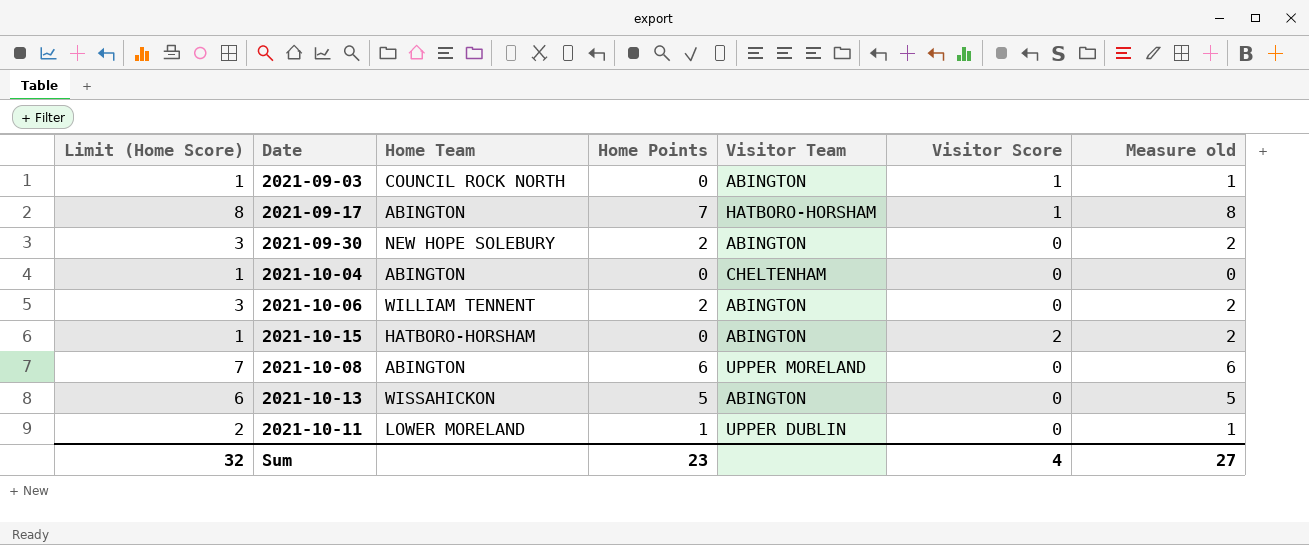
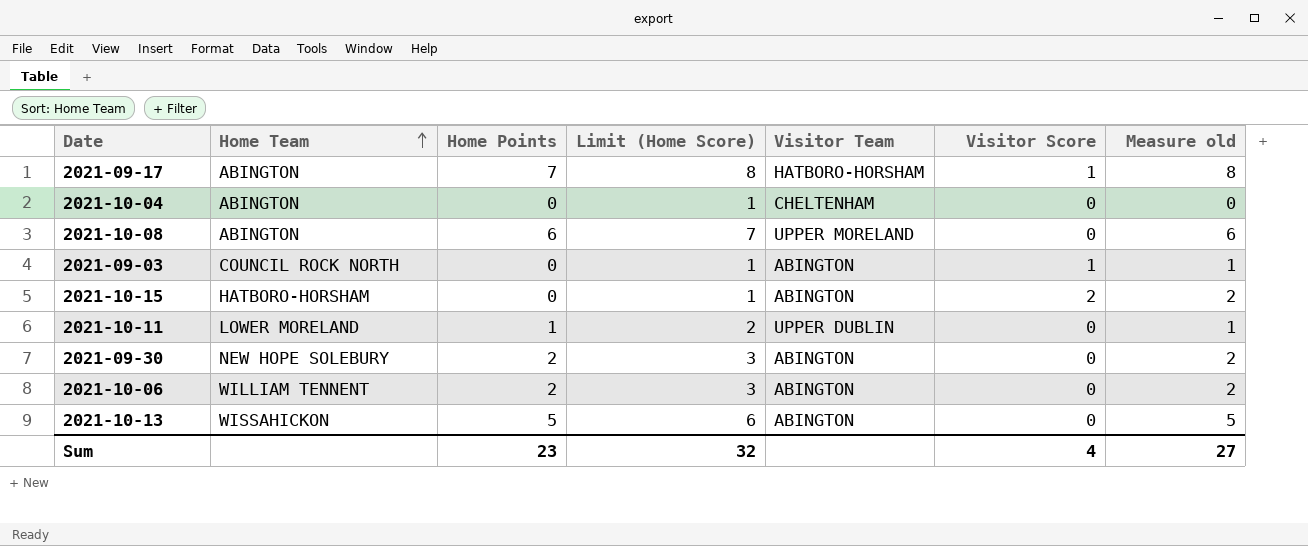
row order: none -> Home Team ascending
column Limit (Home Score) | position: 1 -> 4

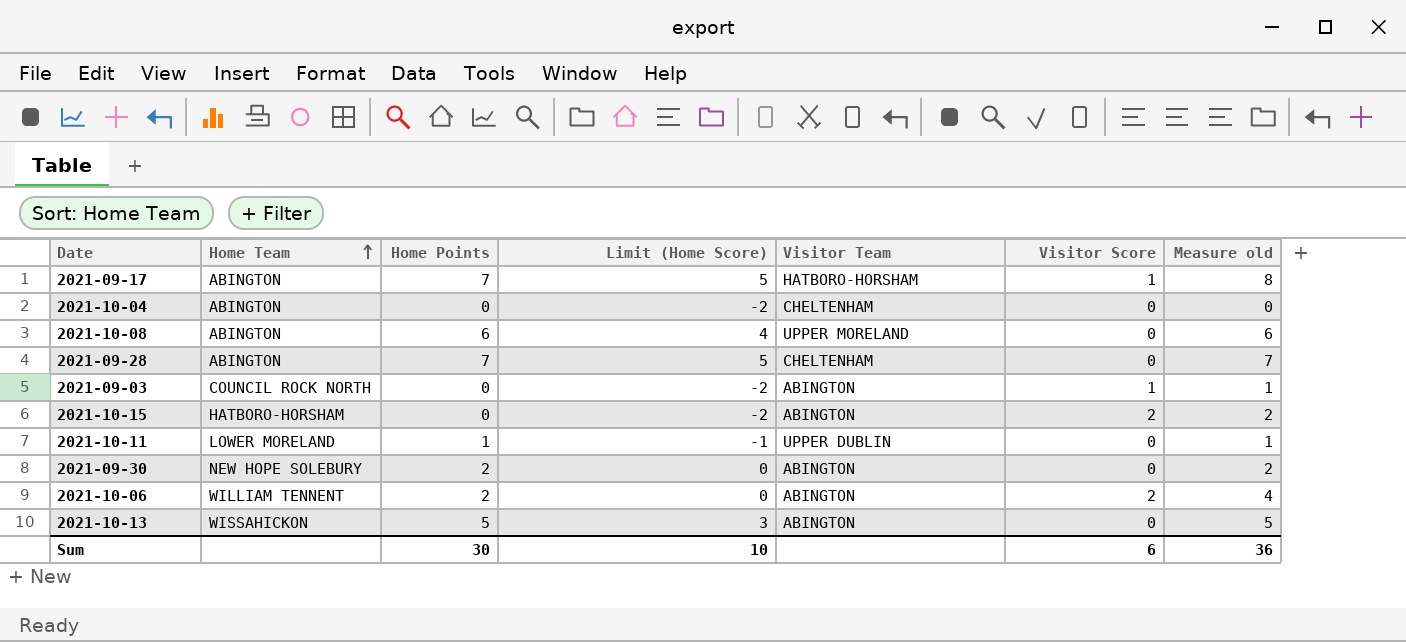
column Limit (Home Score) | formula: [Home Points] + 1 -> [Home Points] - 2
row 2021-09-28: none -> ABINGTON | 7 | 5 | CHELTENHAM | 0 | 7
2021-10-06 | Visitor Score: 0 -> 2
2021-10-06 | Measure old: 2 -> 4
Sum | Home Points: 23 -> 30
Sum | Limit (Home Score): 32 -> 10
Sum | Visitor Score: 4 -> 6
Sum | Measure old: 27 -> 36

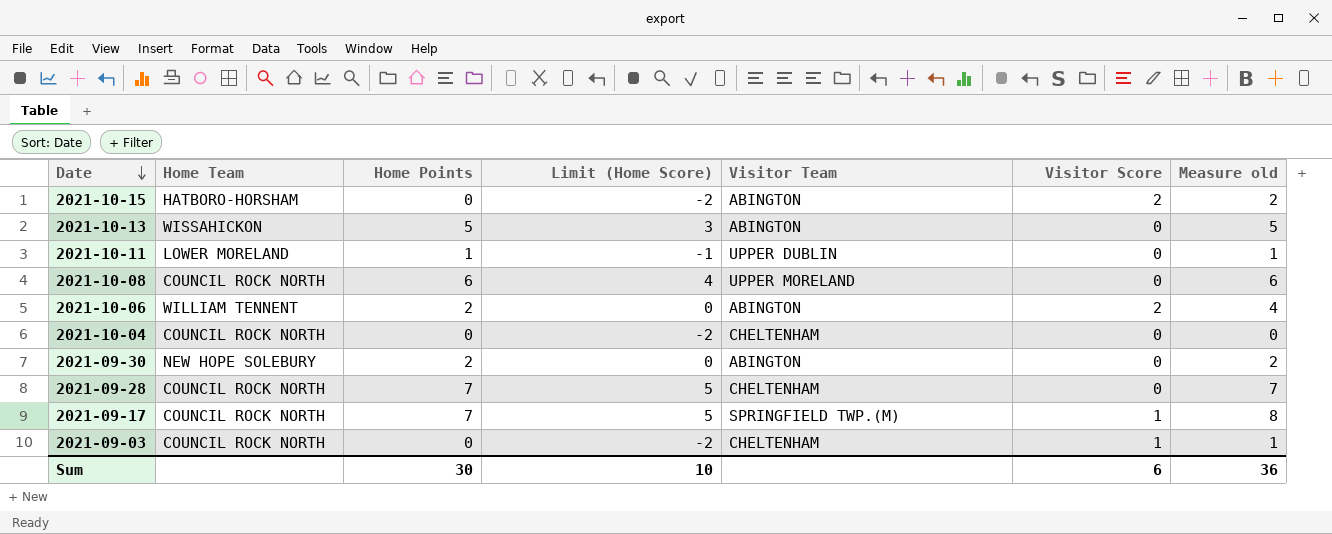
row order: Home Team ascending -> Date descending
2021-10-08 | Home Team: ABINGTON -> COUNCIL ROCK NORTH
2021-10-04 | Home Team: ABINGTON -> COUNCIL ROCK NORTH
2021-09-28 | Home Team: ABINGTON -> COUNCIL ROCK NORTH
2021-09-17 | Home Team: ABINGTON -> COUNCIL ROCK NORTH
2021-09-17 | Visitor Team: HATBORO-HORSHAM -> SPRINGFIELD TWP.(M)
2021-09-03 | Visitor Team: ABINGTON -> CHELTENHAM

